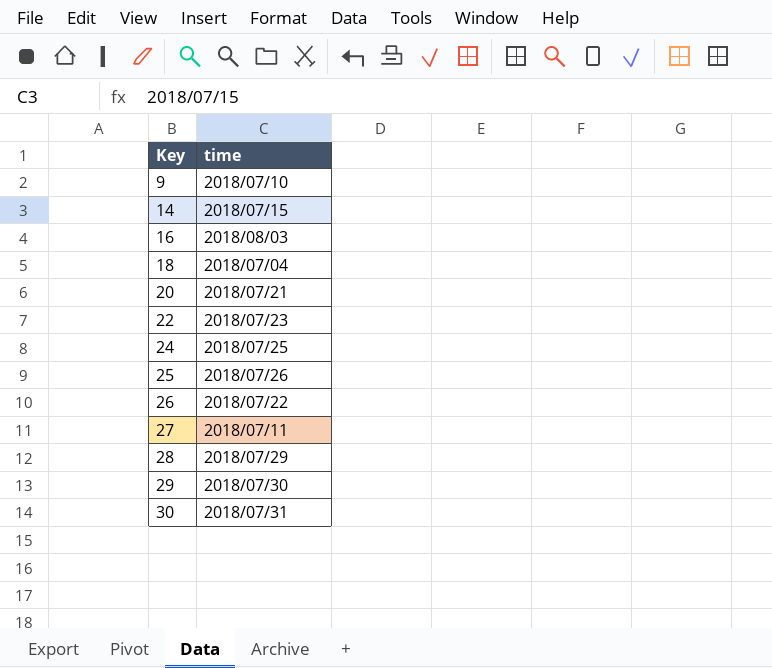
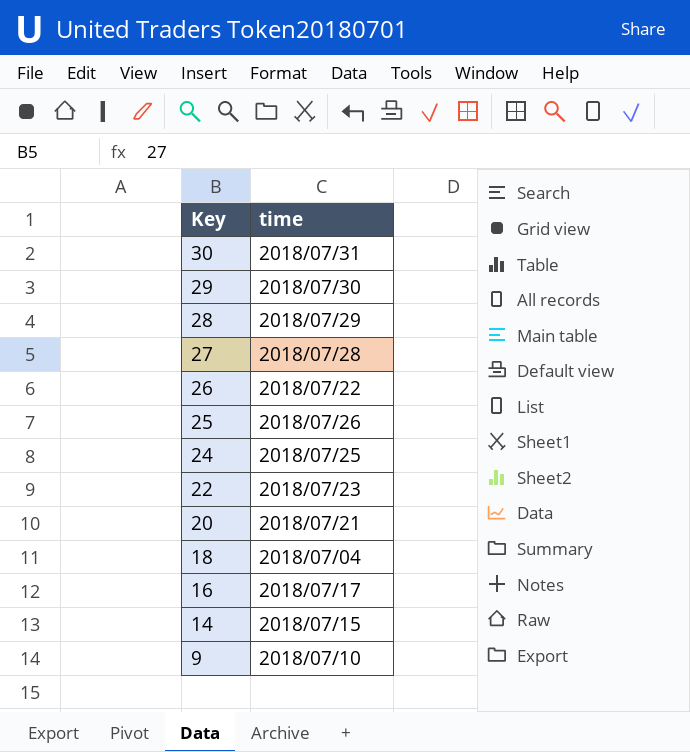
row order: Key ascending -> Key descending
27 | time: 2018/07/11 -> 2018/07/28
16 | time: 2018/08/03 -> 2018/07/17

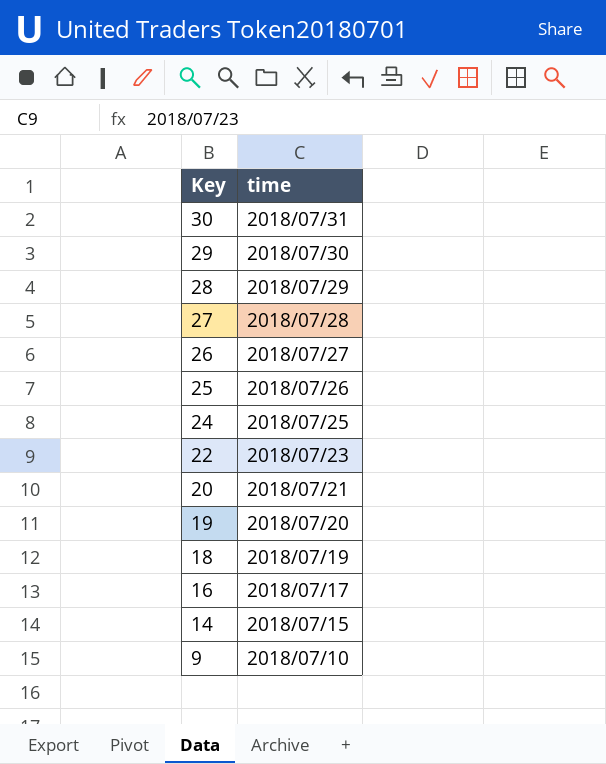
26 | time: 2018/07/22 -> 2018/07/27
row 19: none -> 2018/07/20
18 | time: 2018/07/04 -> 2018/07/19

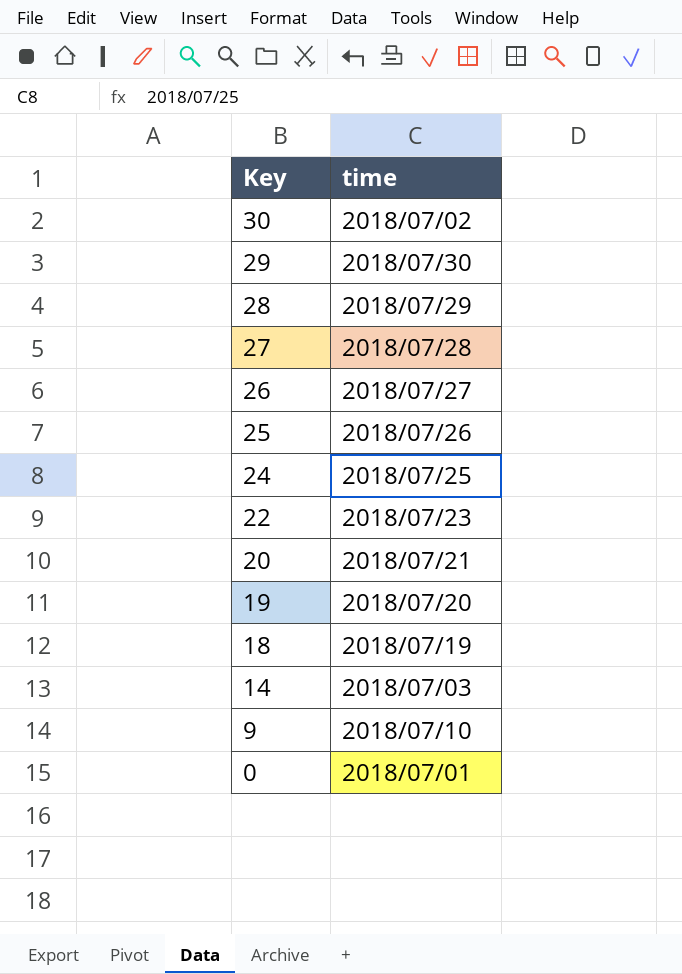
row 16: 2018/07/17 -> none
30 | time: 2018/07/31 -> 2018/07/02
14 | time: 2018/07/15 -> 2018/07/03
row 0: none -> 2018/07/01

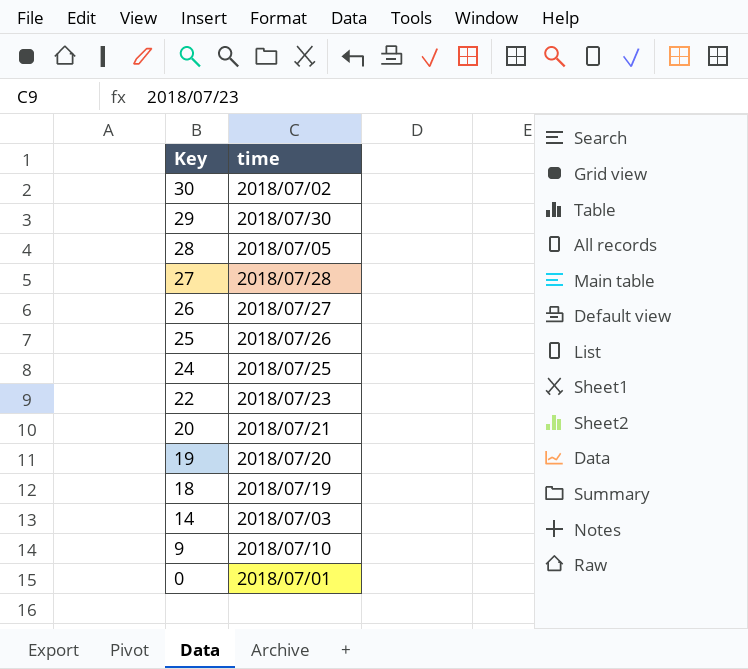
28 | time: 2018/07/29 -> 2018/07/05

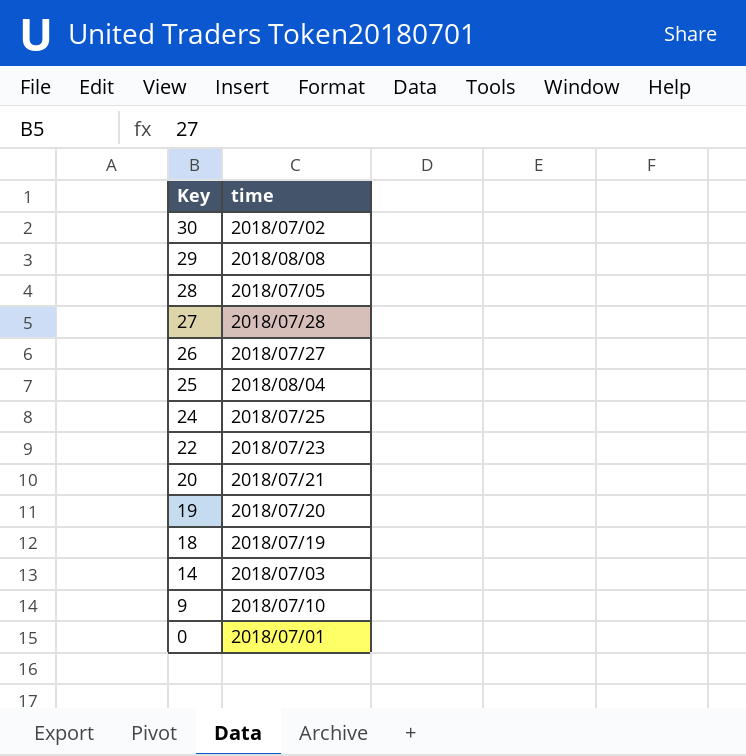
29 | time: 2018/07/30 -> 2018/08/08
25 | time: 2018/07/26 -> 2018/08/04

